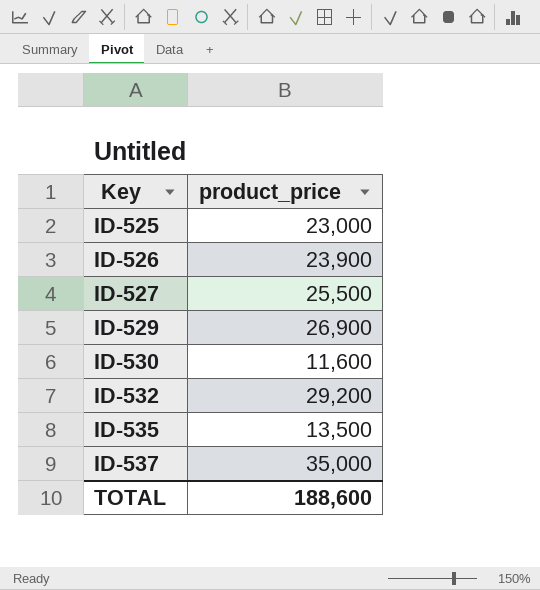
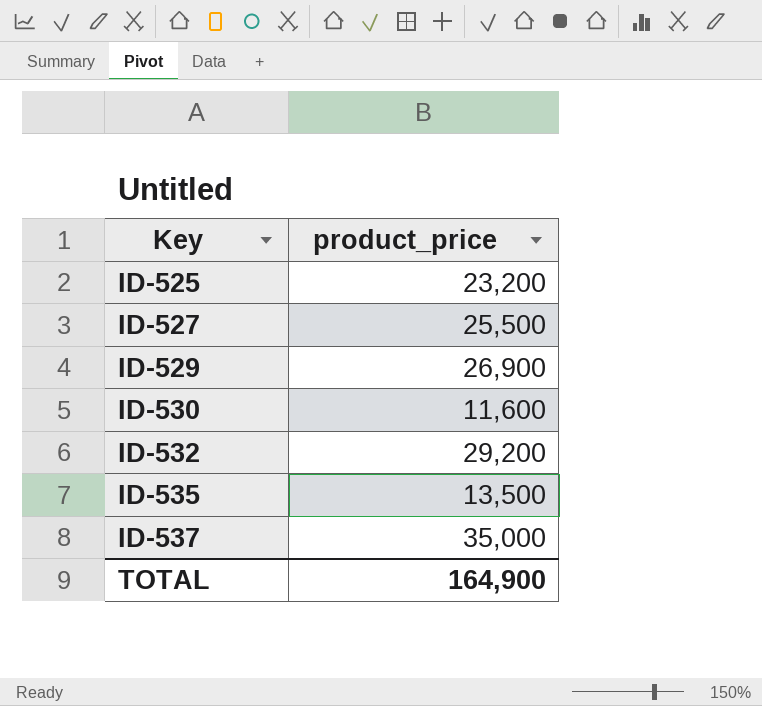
row ID-526: 23,900 -> none
ID-525 | product_price: 23,000 -> 23,200
TOTAL | product_price: 188,600 -> 164,900

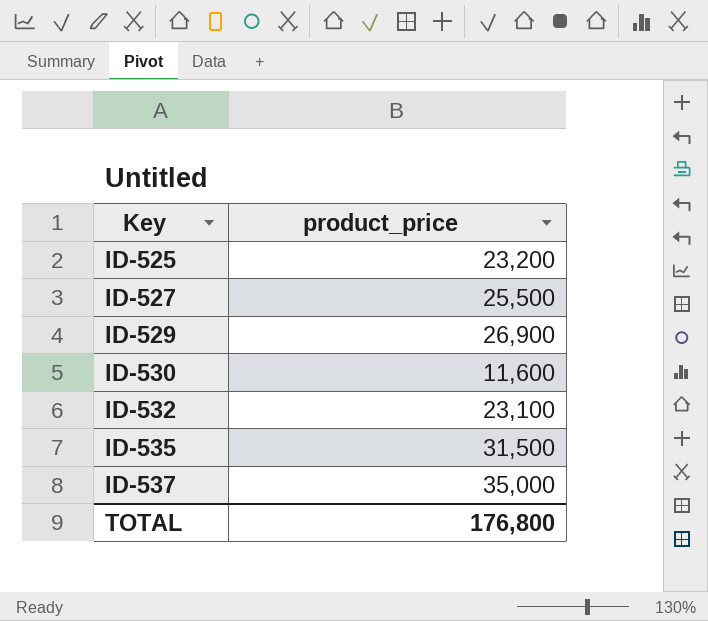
ID-532 | product_price: 29,200 -> 23,100
ID-535 | product_price: 13,500 -> 31,500
TOTAL | product_price: 164,900 -> 176,800

